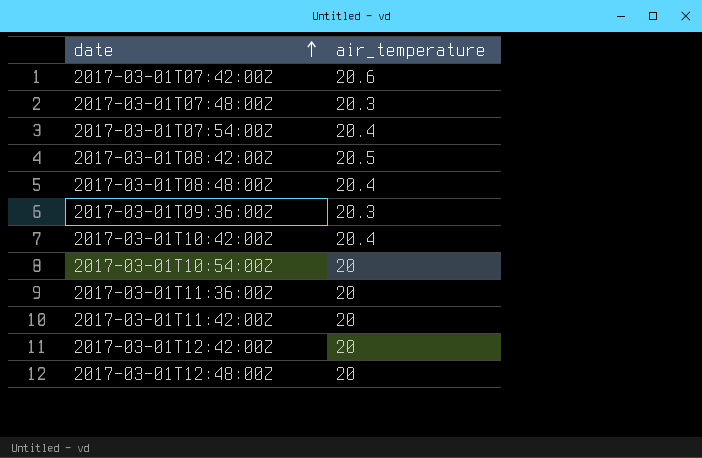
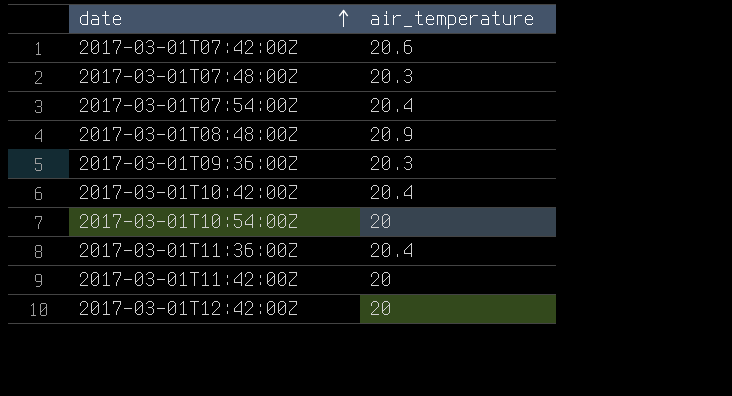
row 2017-03-01T08:42:00Z: 20.5 -> none
row 2017-03-01T12:48:00Z: 20 -> none
2017-03-01T08:48:00Z | air_temperature: 20.4 -> 20.9
2017-03-01T11:36:00Z | air_temperature: 20 -> 20.4

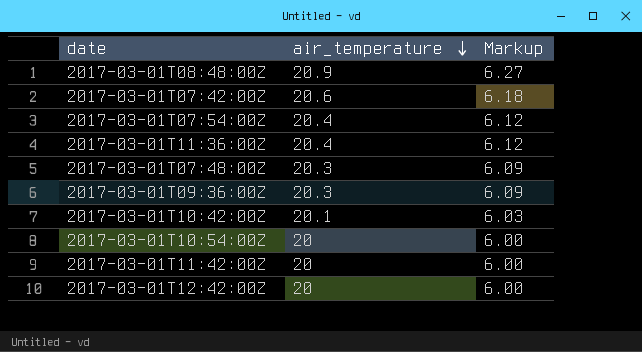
row order: date ascending -> air_temperature descending
column Markup | formula: none -> [air_temperature] * 0.3
2017-03-01T10:42:00Z | air_temperature: 20.4 -> 20.1

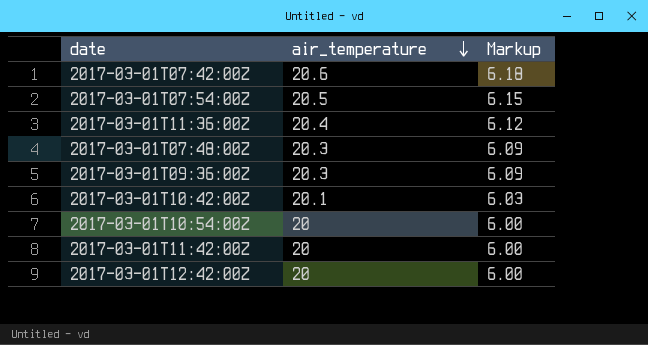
row 2017-03-01T08:48:00Z: 20.9 | 6.27 -> none
2017-03-01T07:54:00Z | air_temperature: 20.4 -> 20.5
2017-03-01T07:54:00Z | Markup: 6.12 -> 6.15

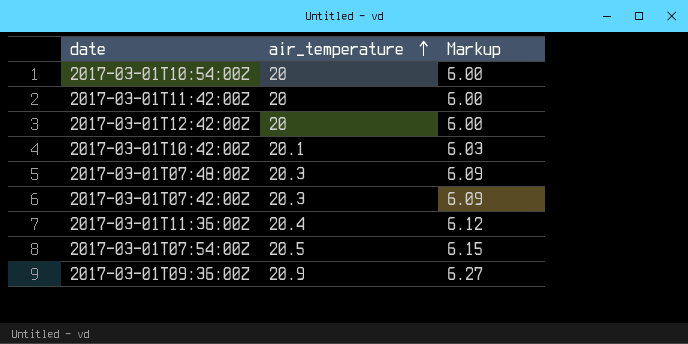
row order: air_temperature descending -> air_temperature ascending
2017-03-01T07:42:00Z | air_temperature: 20.6 -> 20.3
2017-03-01T07:42:00Z | Markup: 6.18 -> 6.09
2017-03-01T09:36:00Z | air_temperature: 20.3 -> 20.9
2017-03-01T09:36:00Z | Markup: 6.09 -> 6.27

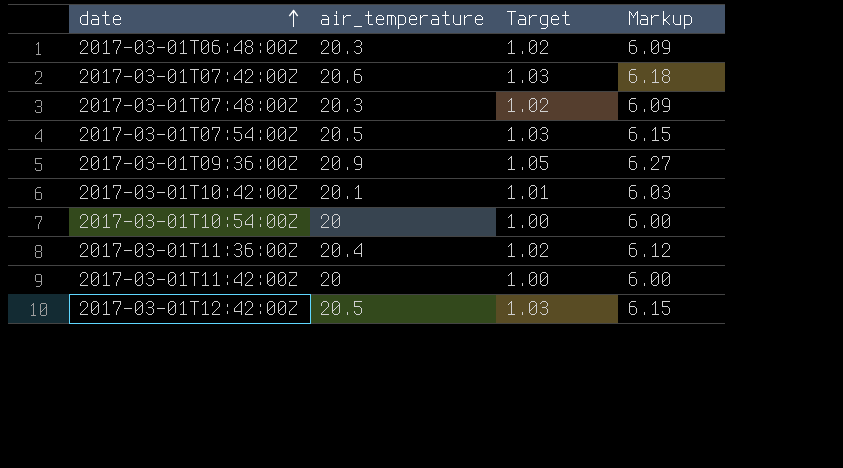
row order: air_temperature ascending -> date ascending
column Target | formula: none -> [air_temperature] * 0.05
row 2017-03-01T06:48:00Z: none -> 20.3 | 1.02 | 6.09
2017-03-01T07:42:00Z | air_temperature: 20.3 -> 20.6
2017-03-01T07:42:00Z | Markup: 6.09 -> 6.18
2017-03-01T12:42:00Z | air_temperature: 20 -> 20.5
2017-03-01T12:42:00Z | Markup: 6.00 -> 6.15

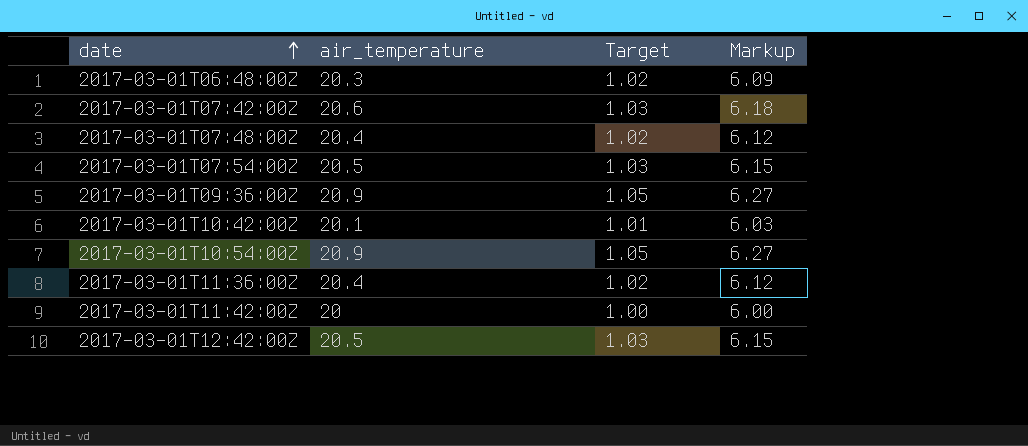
2017-03-01T07:48:00Z | air_temperature: 20.3 -> 20.4
2017-03-01T07:48:00Z | Markup: 6.09 -> 6.12
2017-03-01T10:54:00Z | air_temperature: 20 -> 20.9
2017-03-01T10:54:00Z | Target: 1.00 -> 1.05
2017-03-01T10:54:00Z | Markup: 6.00 -> 6.27

